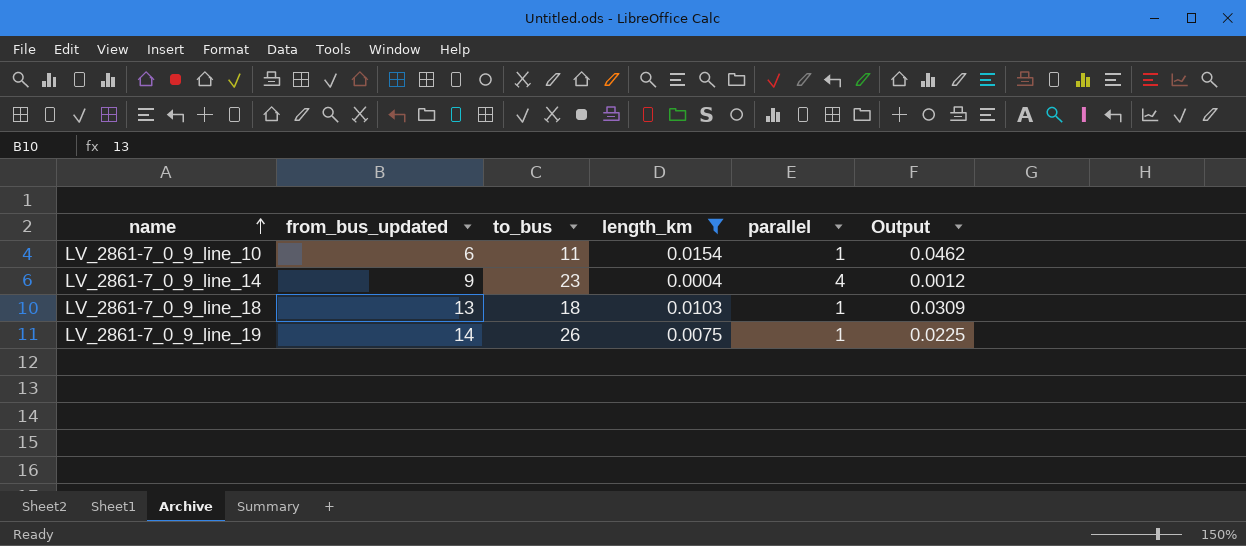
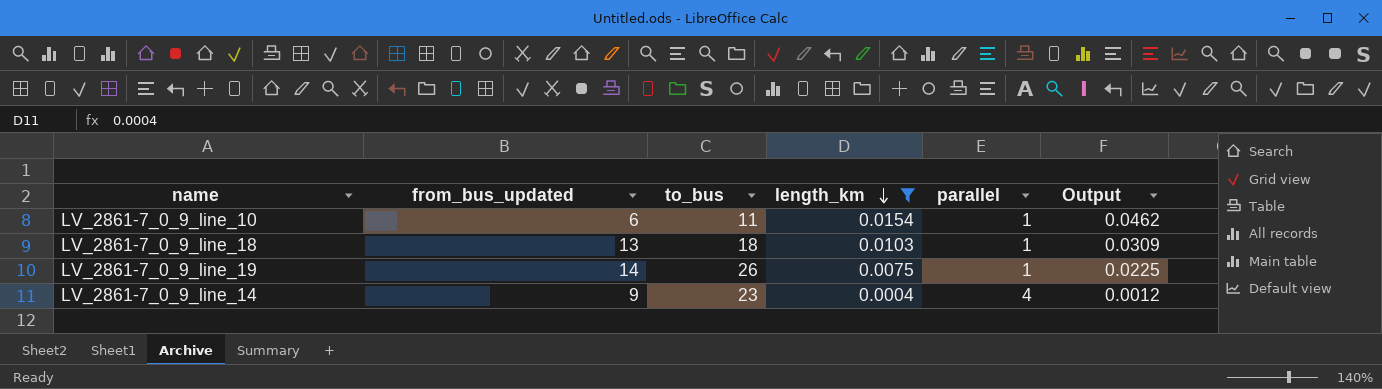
row order: name ascending -> length_km descending

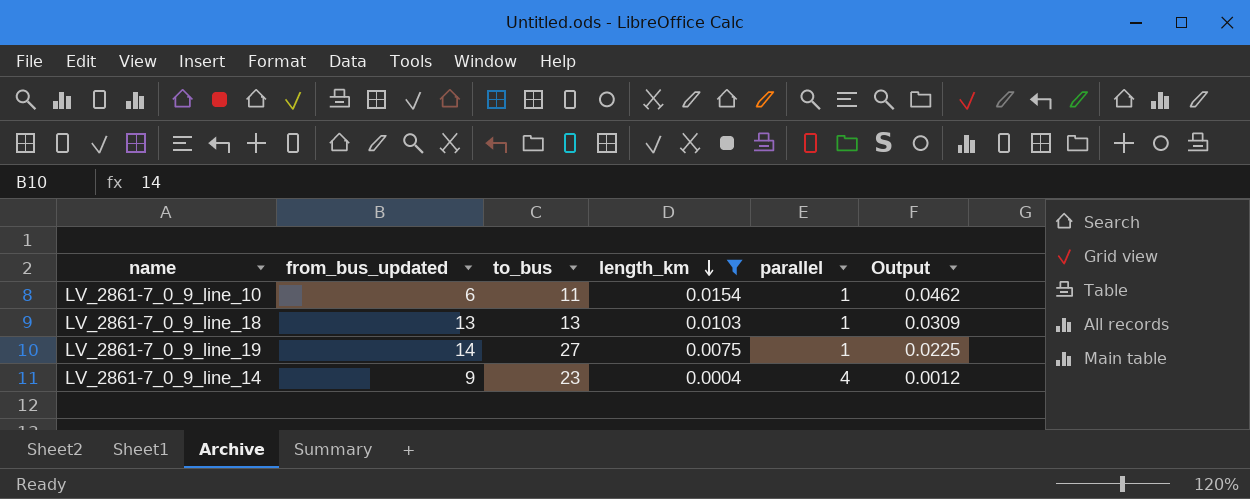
LV_2861-7_0_9_line_18 | to_bus: 18 -> 13
LV_2861-7_0_9_line_19 | to_bus: 26 -> 27

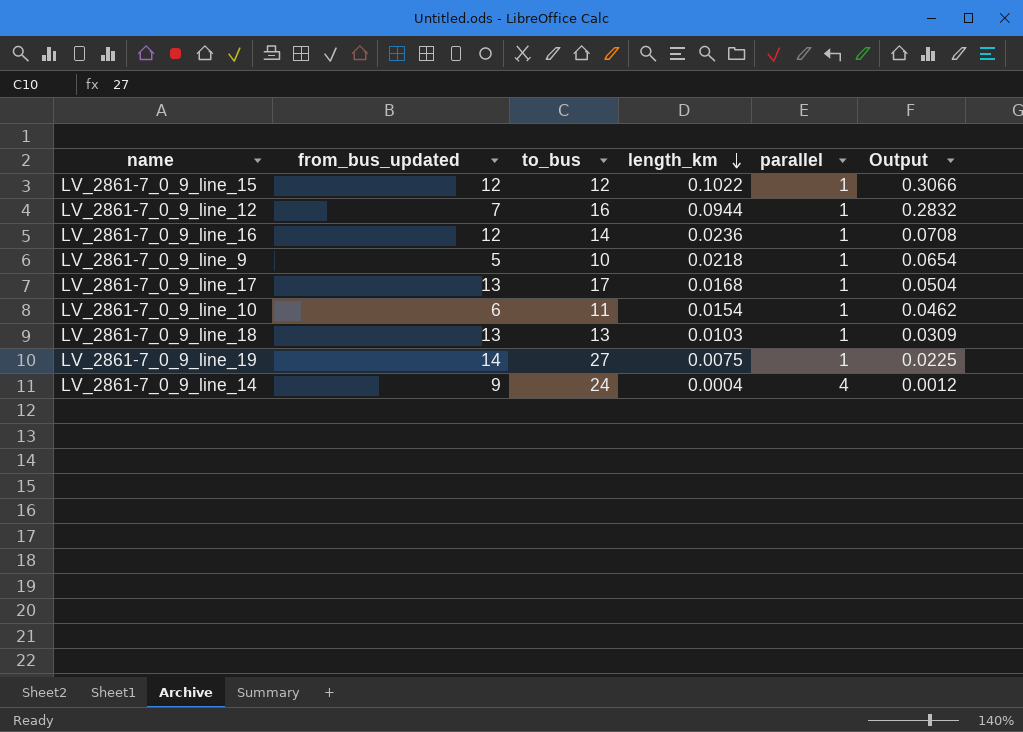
filter: length_km <= 0.0154 -> none
LV_2861-7_0_9_line_14 | to_bus: 23 -> 24

